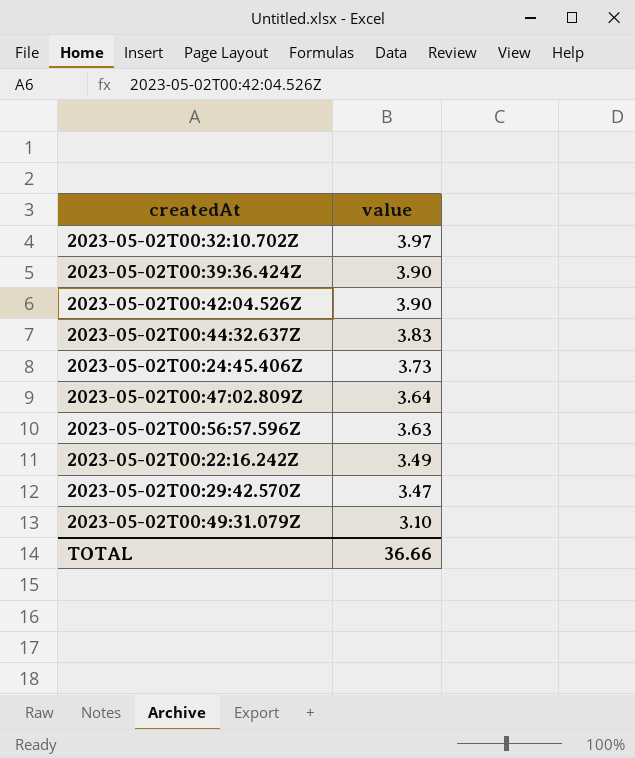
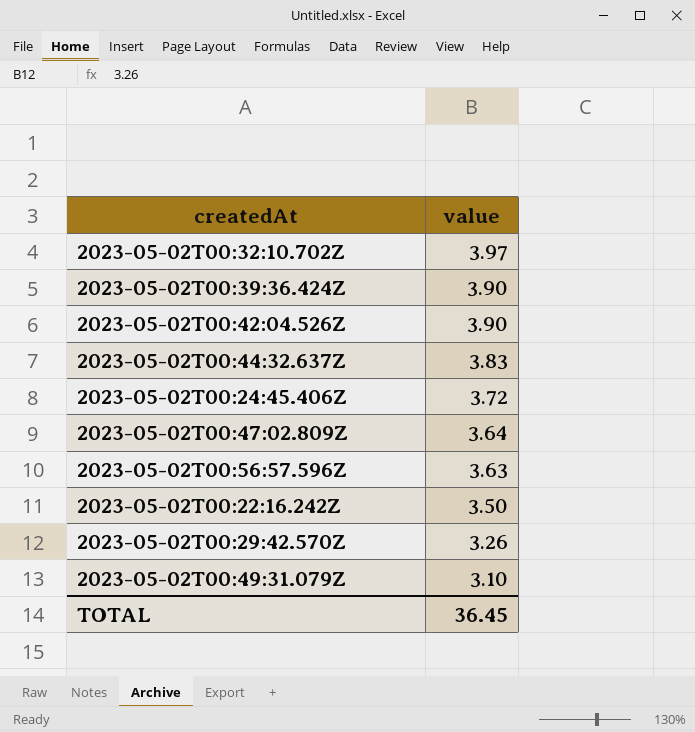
2023-05-02T00:24:45.406Z | value: 3.73 -> 3.72
2023-05-02T00:22:16.242Z | value: 3.49 -> 3.50
2023-05-02T00:29:42.570Z | value: 3.47 -> 3.26
TOTAL | value: 36.66 -> 36.45

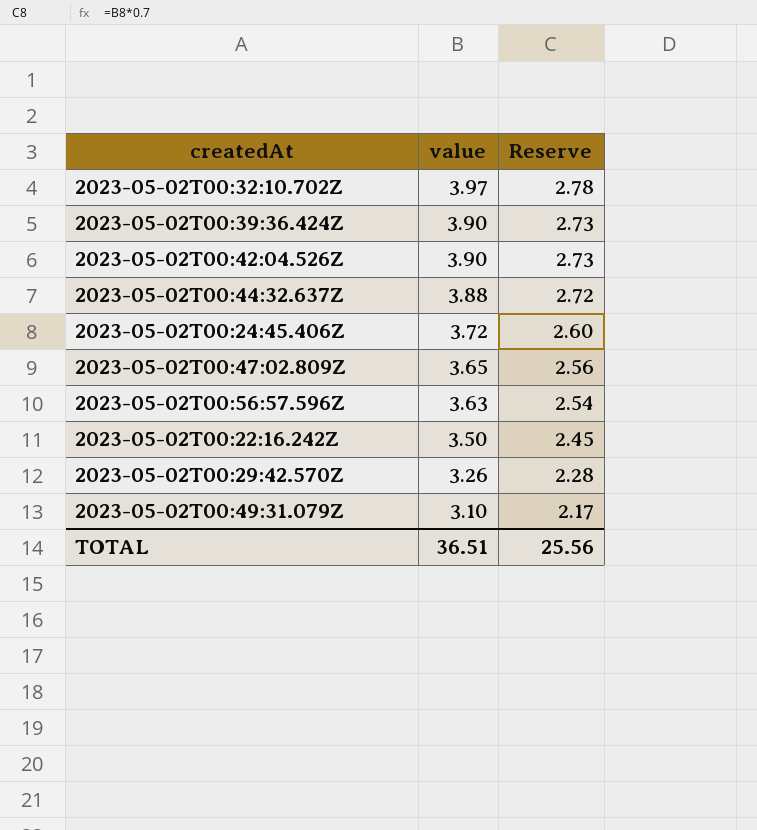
column Reserve | formula: none -> [value] * 0.7
2023-05-02T00:44:32.637Z | value: 3.83 -> 3.88
2023-05-02T00:47:02.809Z | value: 3.64 -> 3.65
TOTAL | value: 36.45 -> 36.51

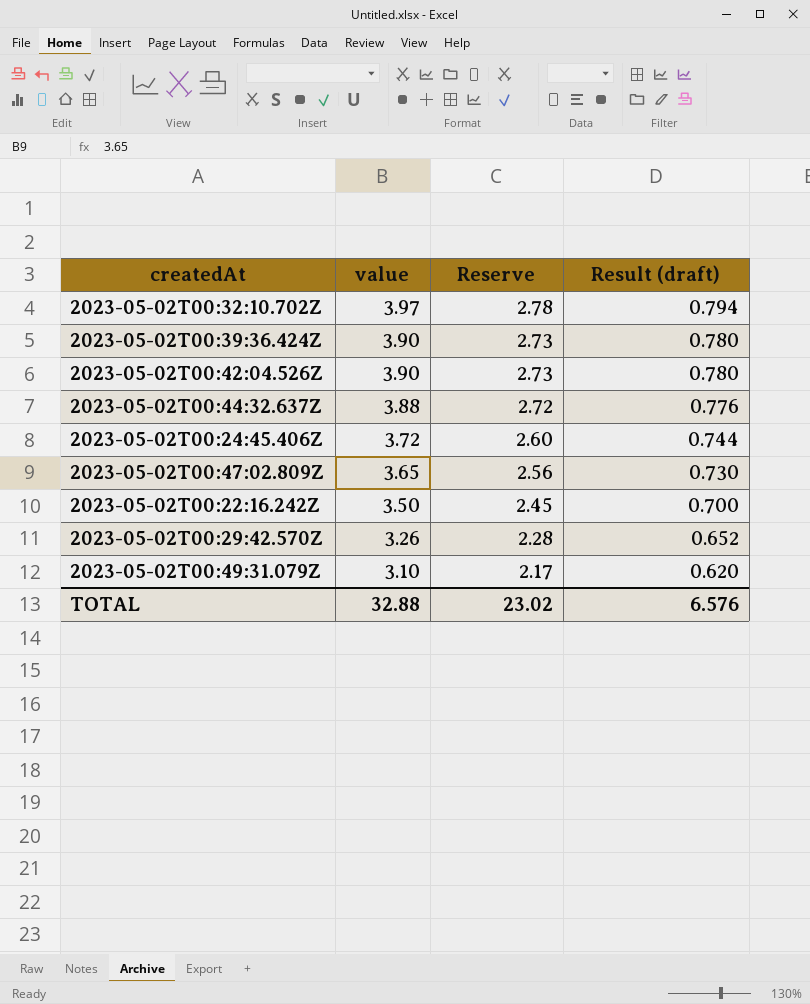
column Result (draft) | formula: none -> [value] * 0.2
row 2023-05-02T00:56:57.596Z: 3.63 | 2.54 -> none
TOTAL | value: 36.51 -> 32.88
TOTAL | Reserve: 25.56 -> 23.02

